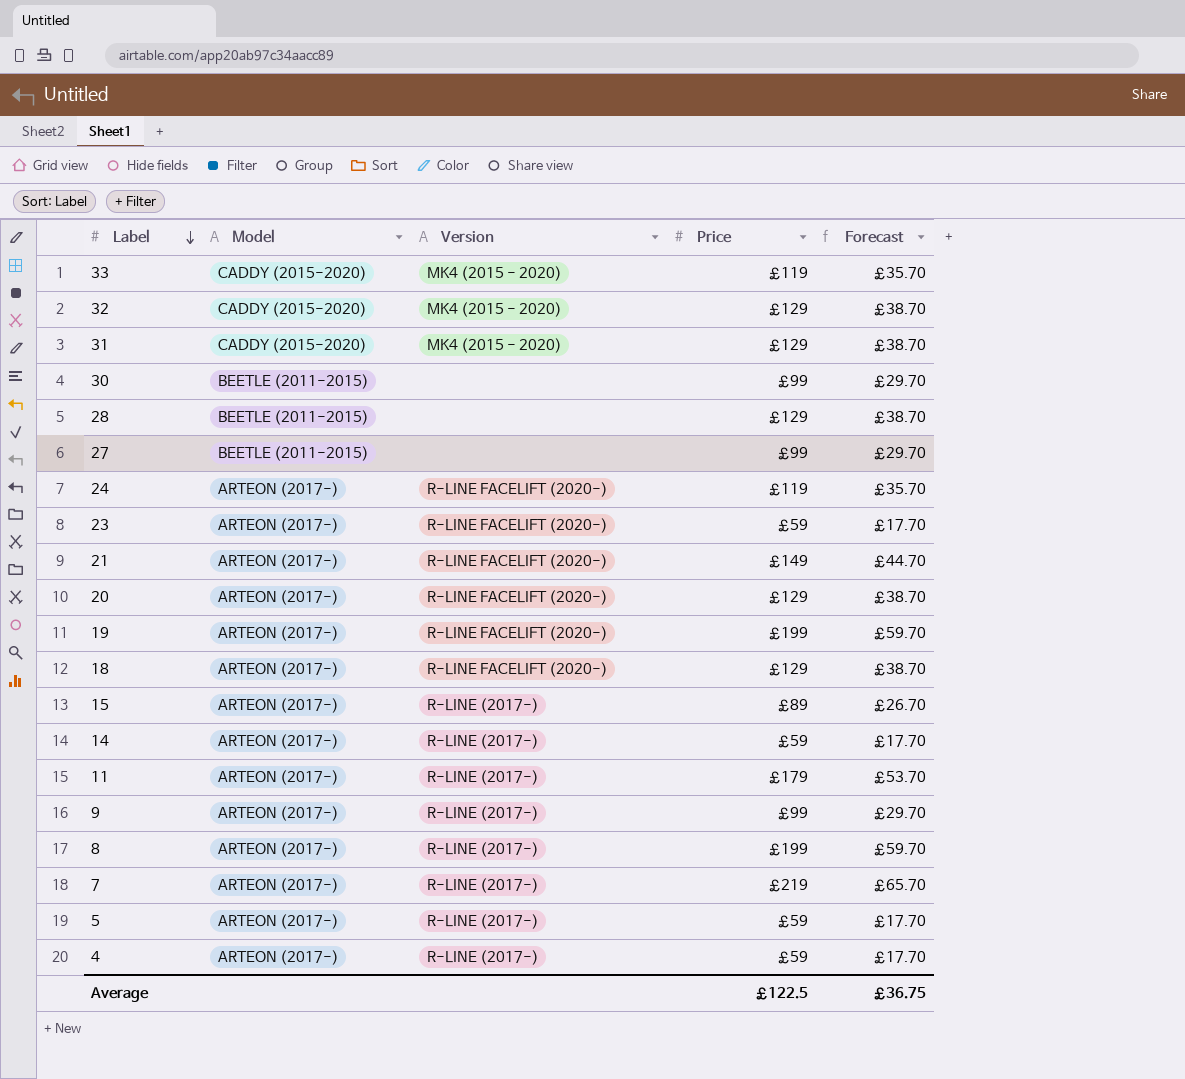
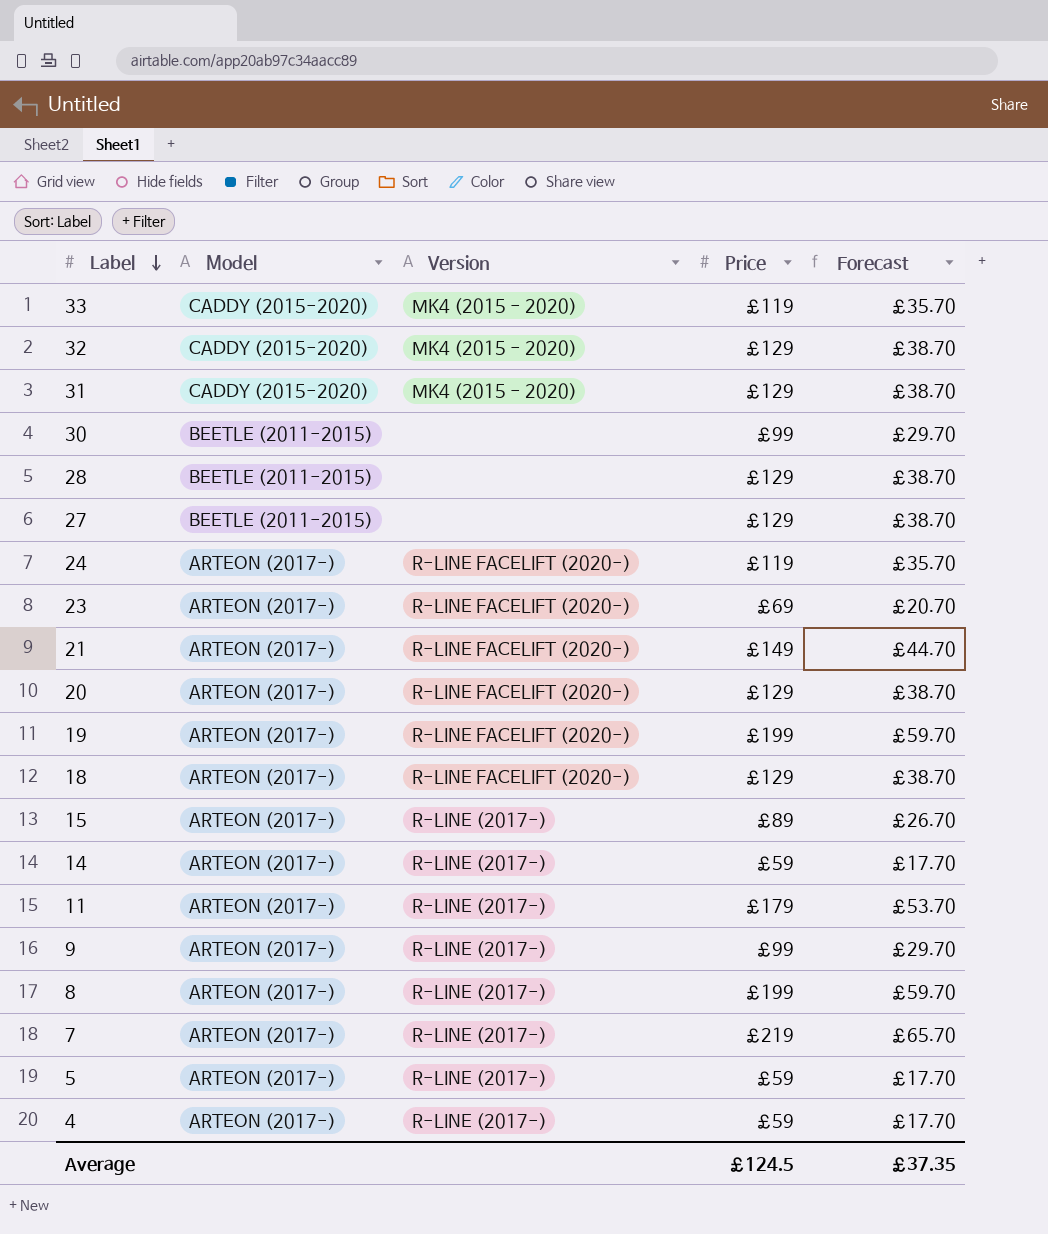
27 | Price: £99 -> £129
27 | Forecast: £29.70 -> £38.70
23 | Price: £59 -> £69
23 | Forecast: £17.70 -> £20.70
Average | Price: £122.5 -> £124.5
Average | Forecast: £36.75 -> £37.35

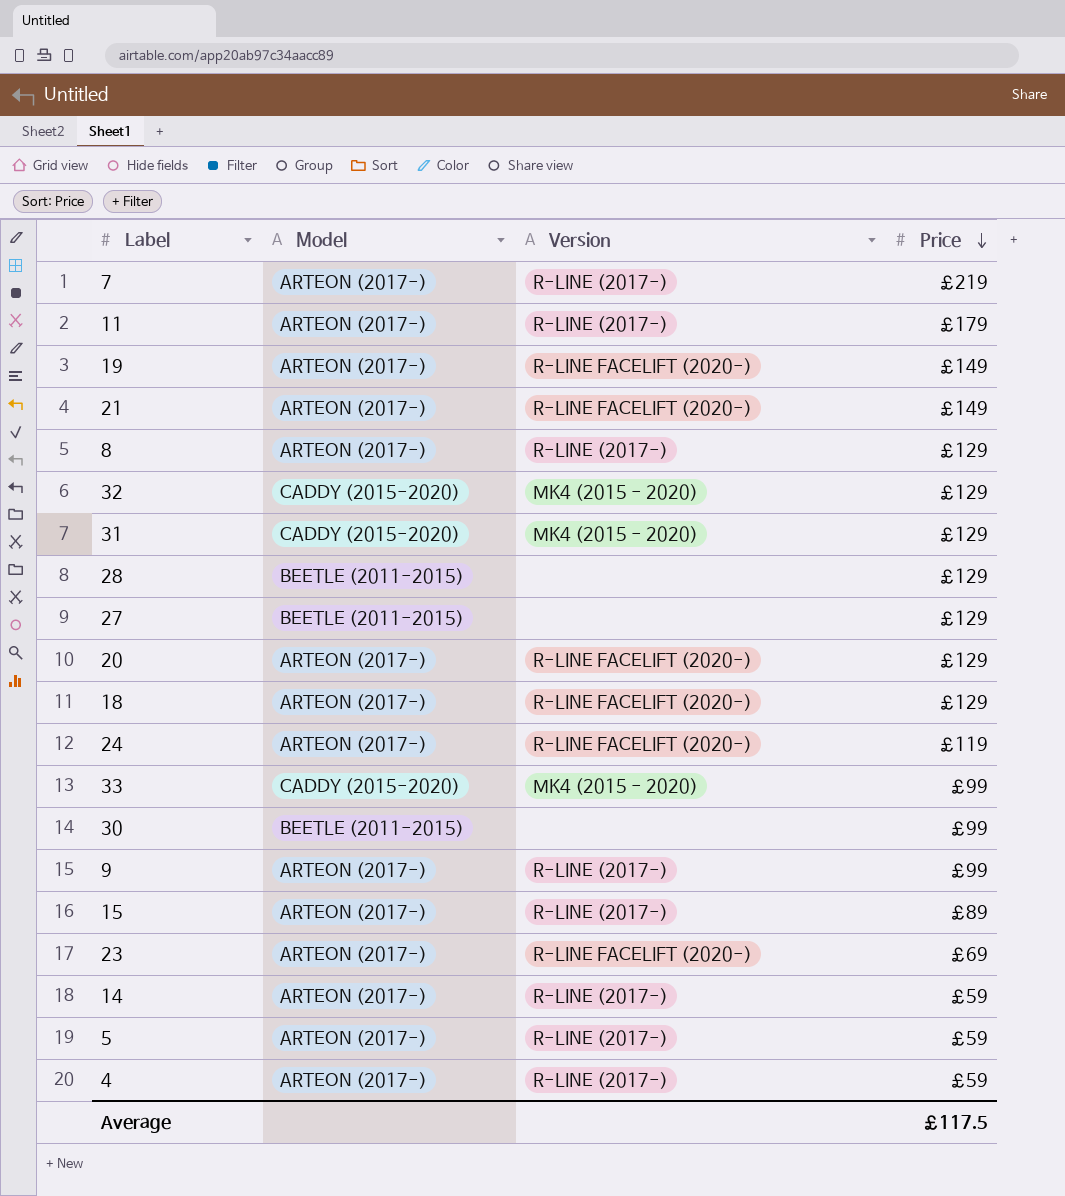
row order: Label descending -> Price descending
column Forecast | formula: [Price] * 0.3 -> none
19 | Price: £199 -> £149
8 | Price: £199 -> £129
33 | Price: £119 -> £99
Average | Price: £124.5 -> £117.5

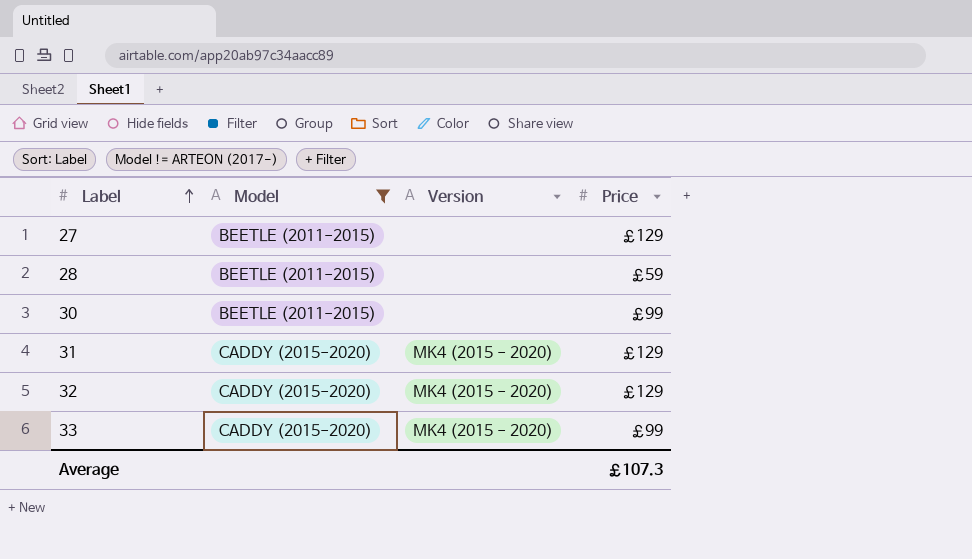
filter: none -> Model != ARTEON (2017-)
row order: Price descending -> Label ascending
28 | Price: £129 -> £59
Average | Price: £117.5 -> £107.3

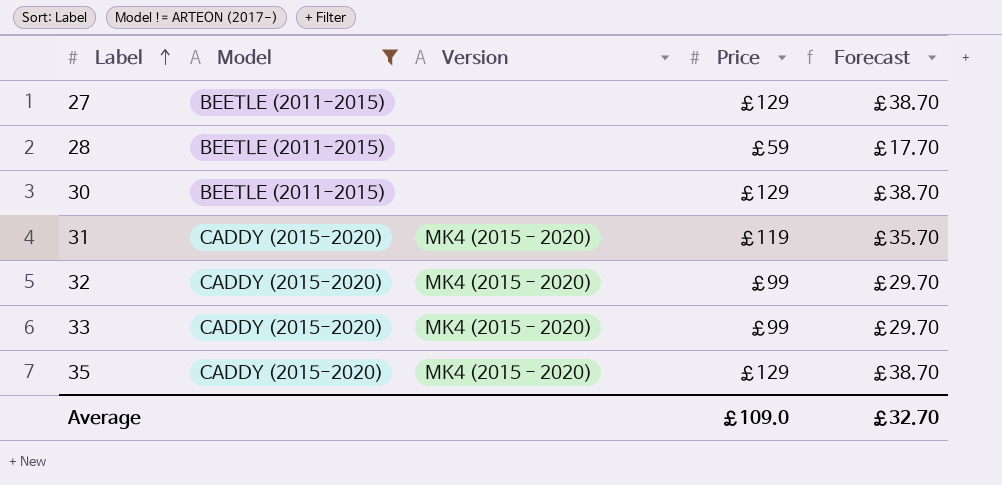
column Forecast | formula: none -> [Price] * 0.3
30 | Price: £99 -> £129
31 | Price: £129 -> £119
32 | Price: £129 -> £99
row 35: none -> CADDY (2015-2020) | MK4 (2015 - 2020) | £129 | £38.70
Average | Price: £107.3 -> £109.0

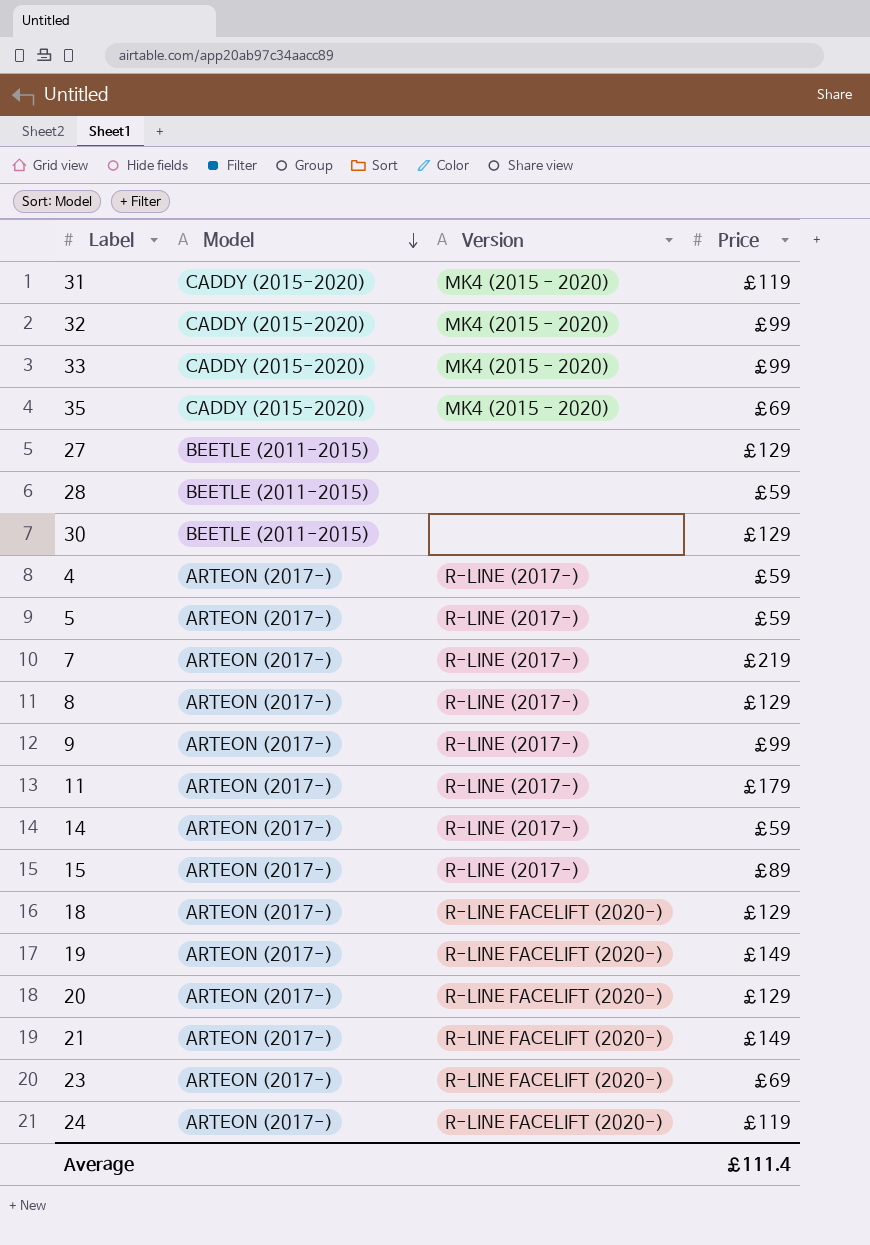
filter: Model != ARTEON (2017-) -> none
row order: Label ascending -> Model descending
column Forecast | formula: [Price] * 0.3 -> none
35 | Price: £129 -> £69
Average | Price: £109.0 -> £111.4

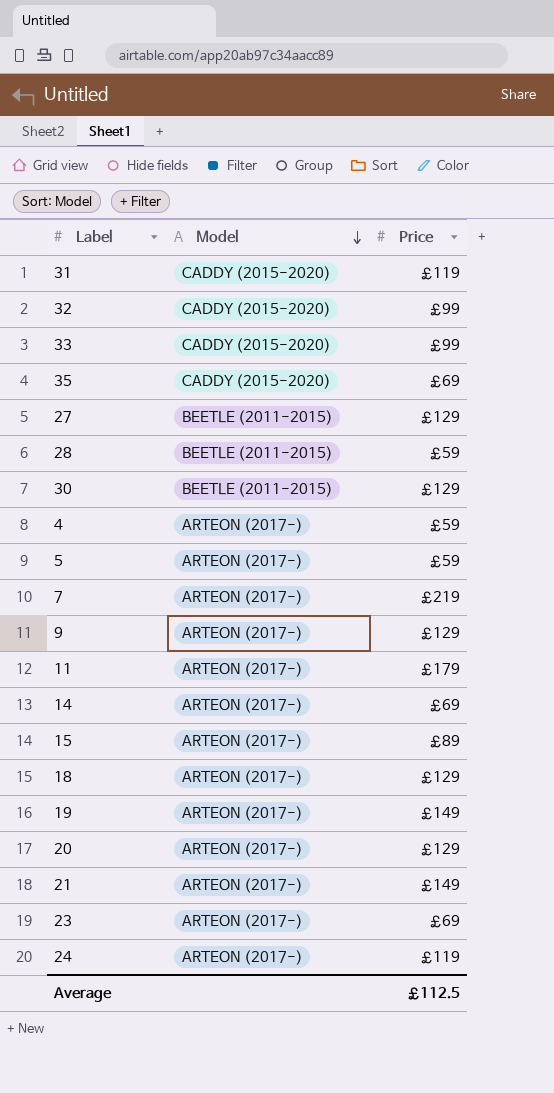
column Version | position: 3 -> none
row 8: ARTEON (2017-) | R-LINE (2017-) | £129 -> none
9 | Price: £99 -> £129
14 | Price: £59 -> £69
Average | Price: £111.4 -> £112.5

